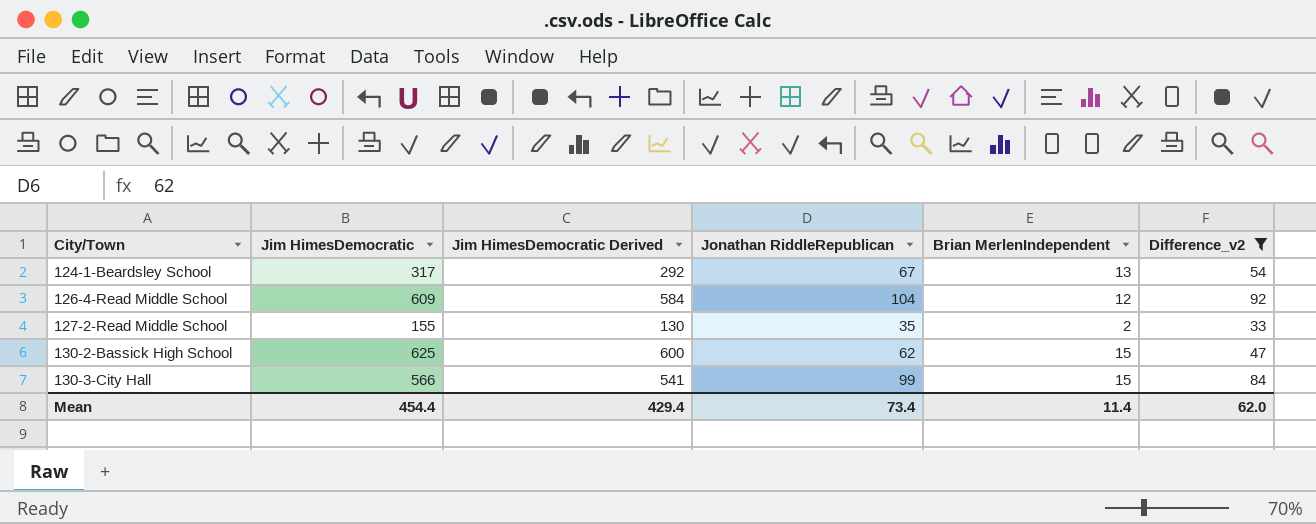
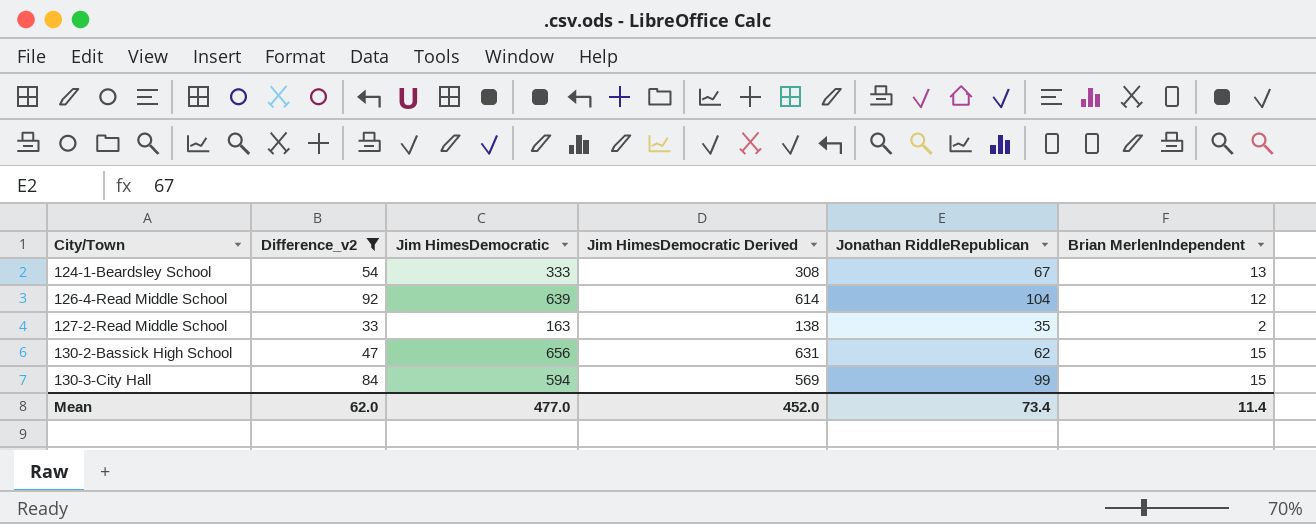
column Difference_v2 | position: 6 -> 2
124-1-Beardsley School | Jim HimesDemocratic: 317 -> 333
124-1-Beardsley School | Jim HimesDemocratic Derived: 292 -> 308
126-4-Read Middle School | Jim HimesDemocratic: 609 -> 639
126-4-Read Middle School | Jim HimesDemocratic Derived: 584 -> 614
127-2-Read Middle School | Jim HimesDemocratic: 155 -> 163
127-2-Read Middle School | Jim HimesDemocratic Derived: 130 -> 138
130-2-Bassick High School | Jim HimesDemocratic: 625 -> 656
130-2-Bassick High School | Jim HimesDemocratic Derived: 600 -> 631
130-3-City Hall | Jim HimesDemocratic: 566 -> 594
130-3-City Hall | Jim HimesDemocratic Derived: 541 -> 569
Mean | Jim HimesDemocratic: 454.4 -> 477.0
Mean | Jim HimesDemocratic Derived: 429.4 -> 452.0

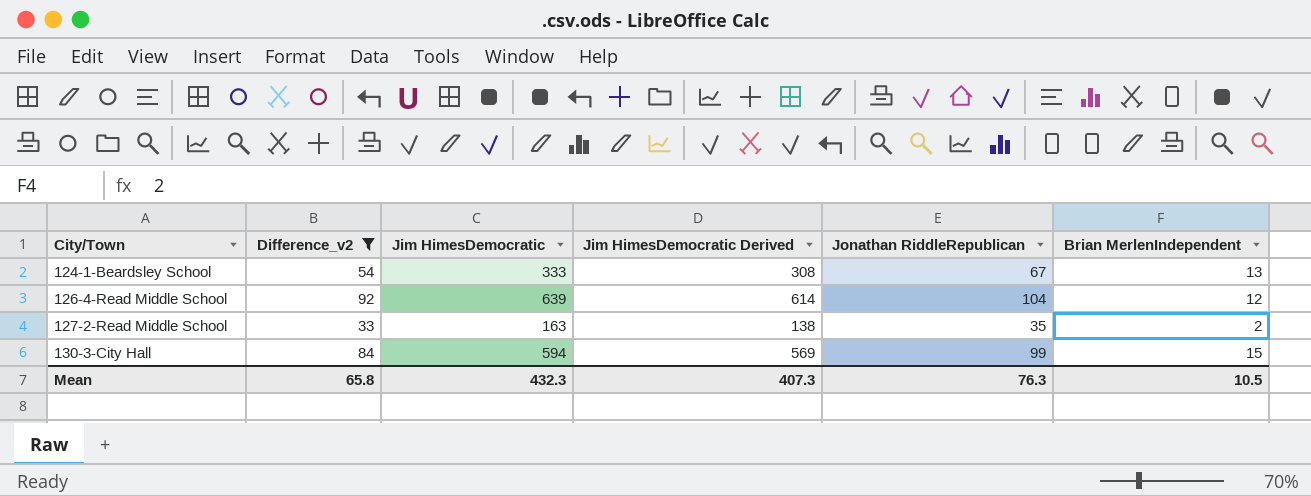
row 130-2-Bassick High School: 47 | 656 | 631 | 62 | 15 -> none
Mean | Difference_v2: 62.0 -> 65.8
Mean | Jim HimesDemocratic: 477.0 -> 432.3
Mean | Jim HimesDemocratic Derived: 452.0 -> 407.3
Mean | Jonathan RiddleRepublican: 73.4 -> 76.3
Mean | Brian MerlenIndependent: 11.4 -> 10.5

